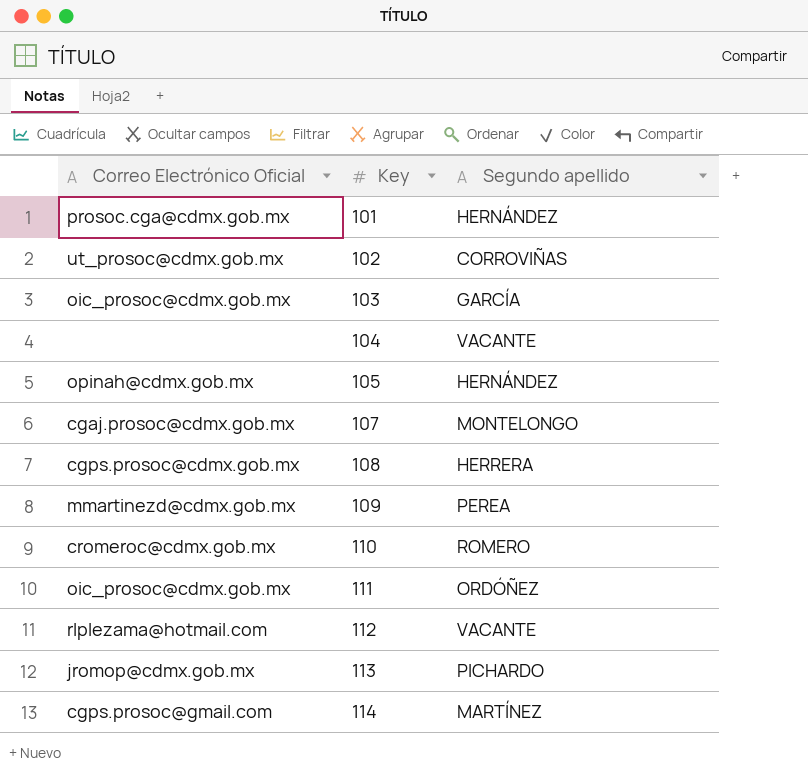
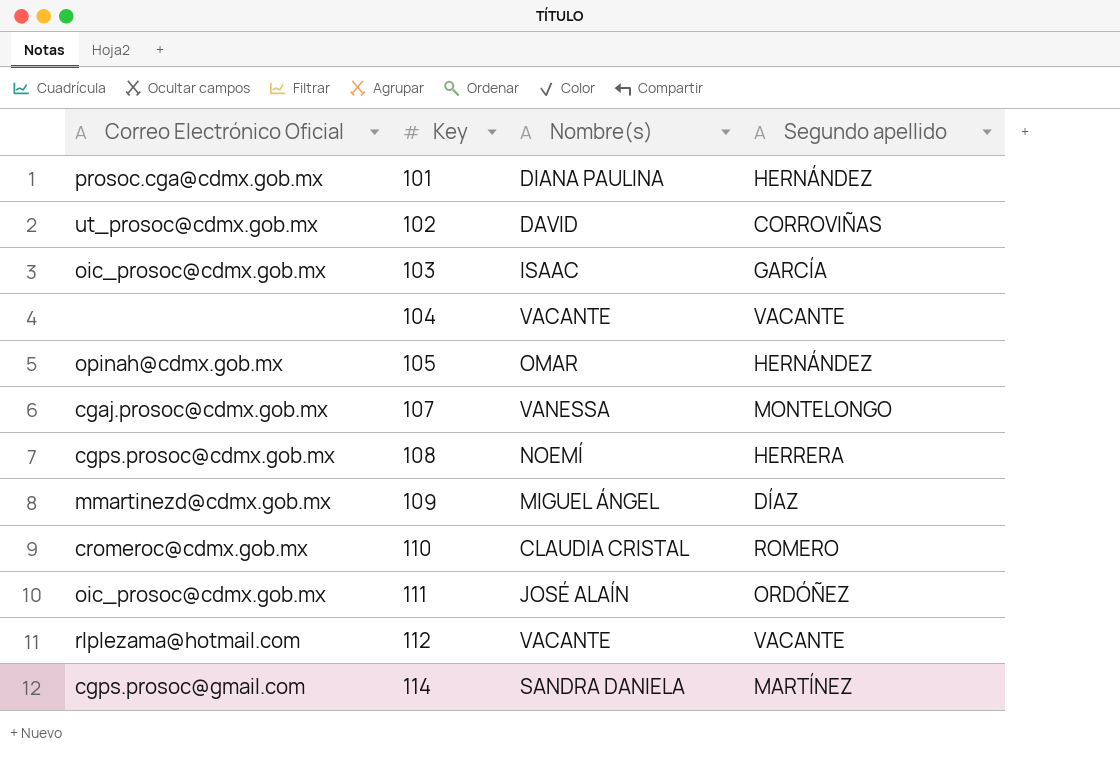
column Nombre(s) | position: none -> 3
row 113: jromop@cdmx.gob.mx | PICHARDO -> none
109 | Segundo apellido: PEREA -> DÍAZ

